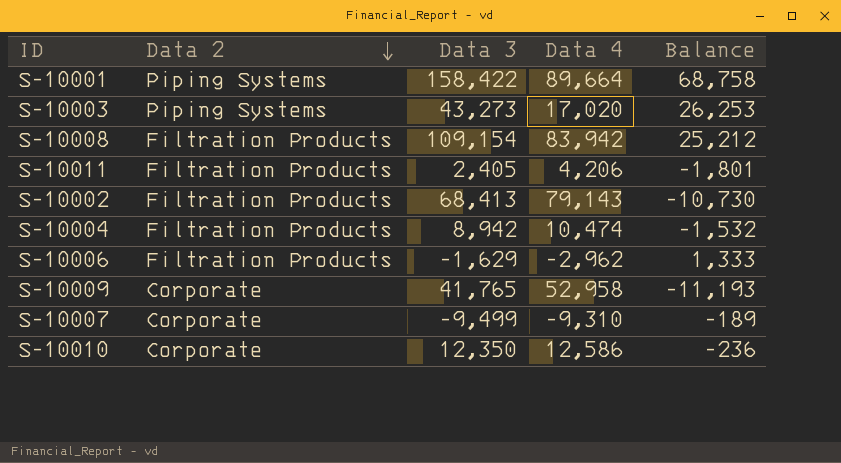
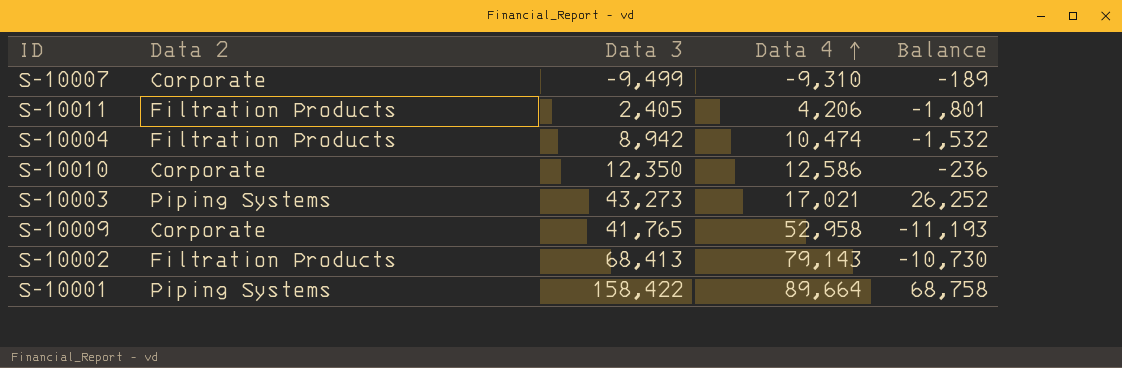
row order: Data 2 descending -> Data 4 ascending
row S-10008: Filtration Products | 109,154 | 83,942 | 25,212 -> none
row S-10006: Filtration Products | -1,629 | -2,962 | 1,333 -> none
S-10003 | Data 4: 17,020 -> 17,021
S-10003 | Balance: 26,253 -> 26,252

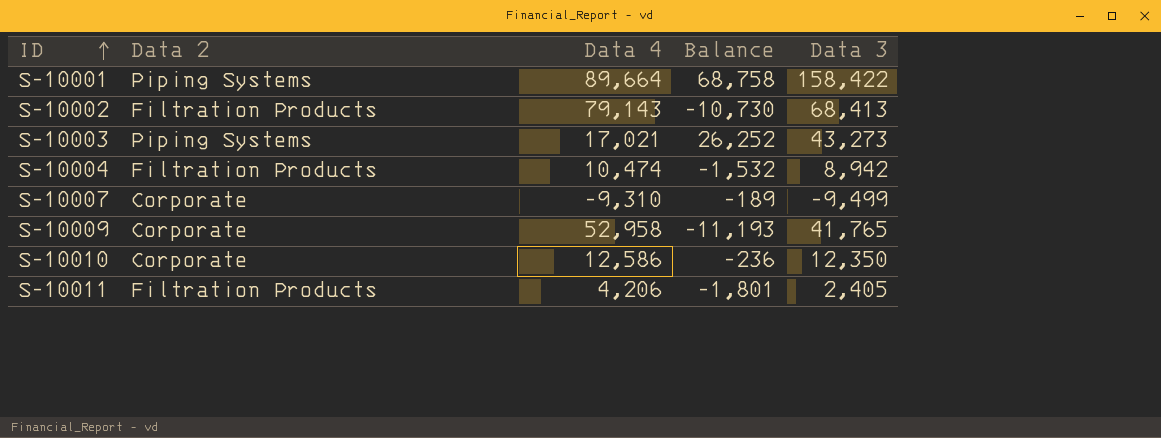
row order: Data 4 ascending -> ID ascending
column Data 3 | position: 3 -> 5

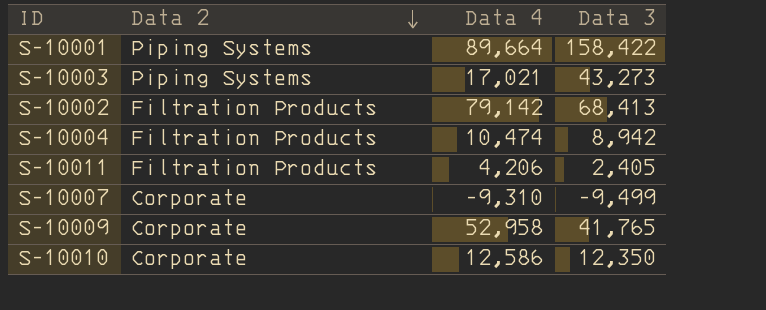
row order: ID ascending -> Data 2 descending
column Balance | formula: [Data 3] - [Data 4] -> none
S-10002 | Data 4: 79,143 -> 79,142

